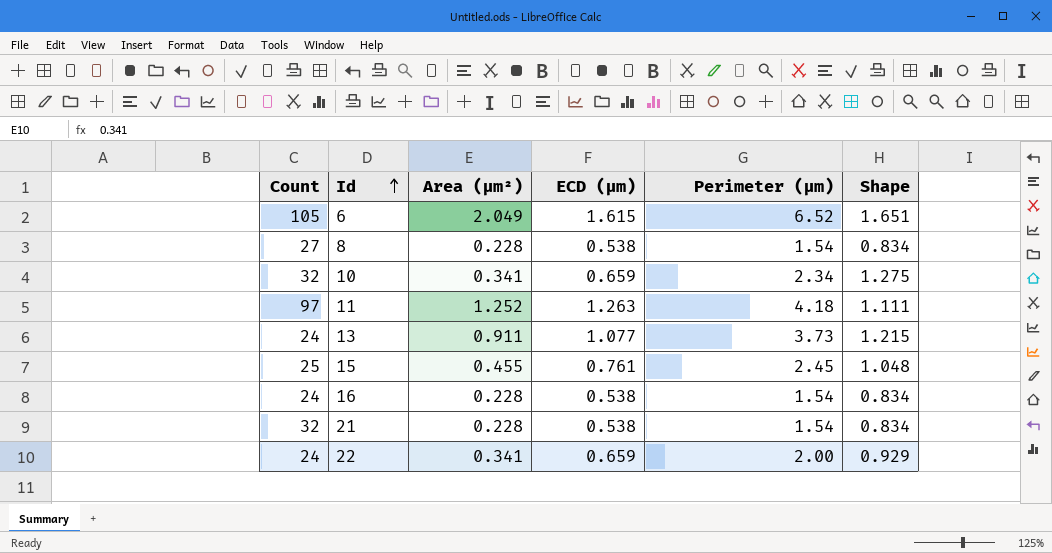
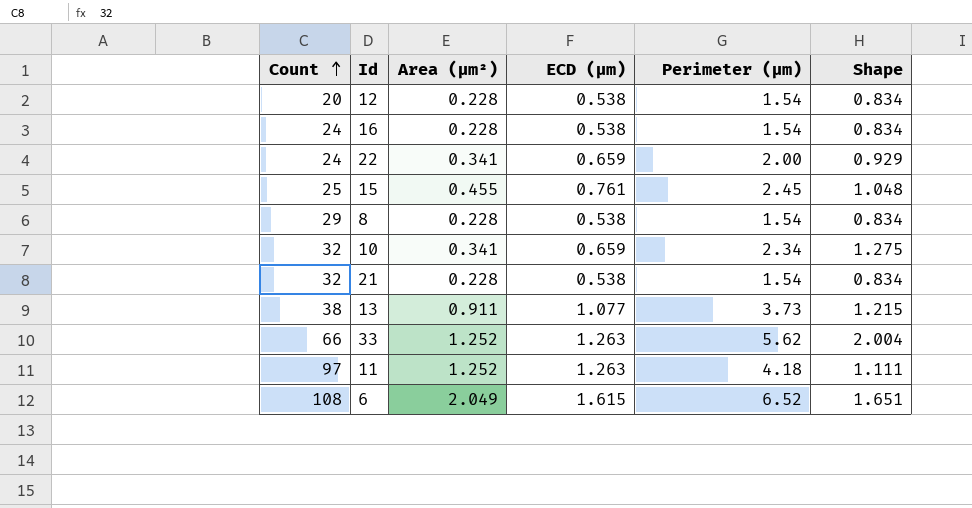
row order: Id ascending -> Count ascending
row 12: none -> 20 | 0.228 | 0.538 | 1.54 | 0.834
8 | Count: 27 -> 29
13 | Count: 24 -> 38
row 33: none -> 66 | 1.252 | 1.263 | 5.62 | 2.004
6 | Count: 105 -> 108

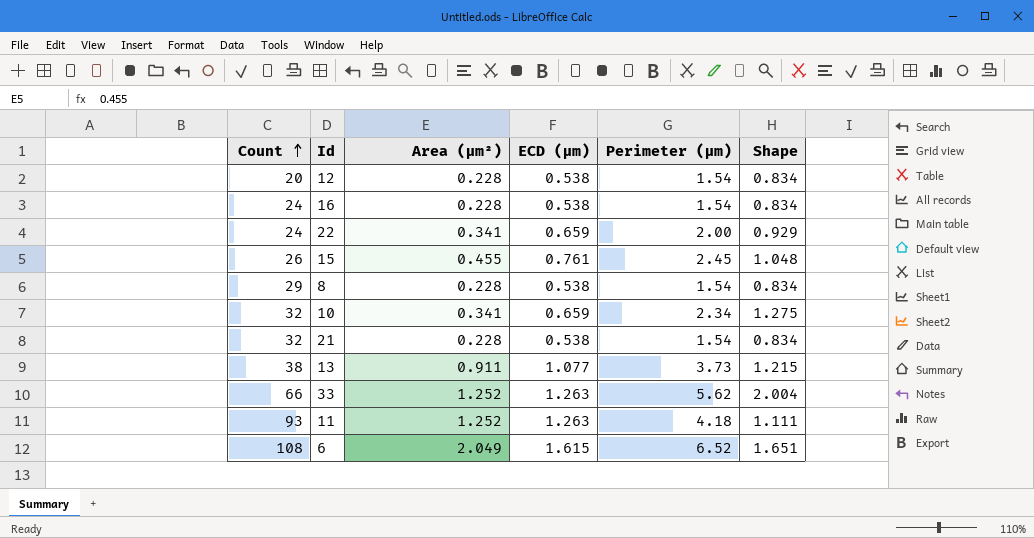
15 | Count: 25 -> 26
11 | Count: 97 -> 93

